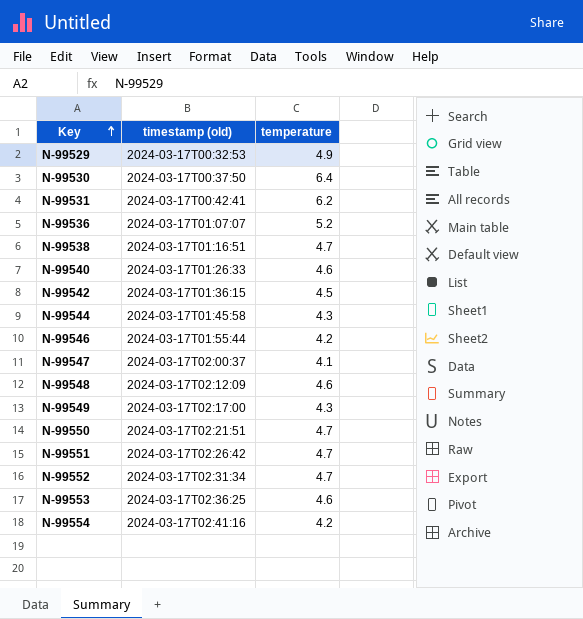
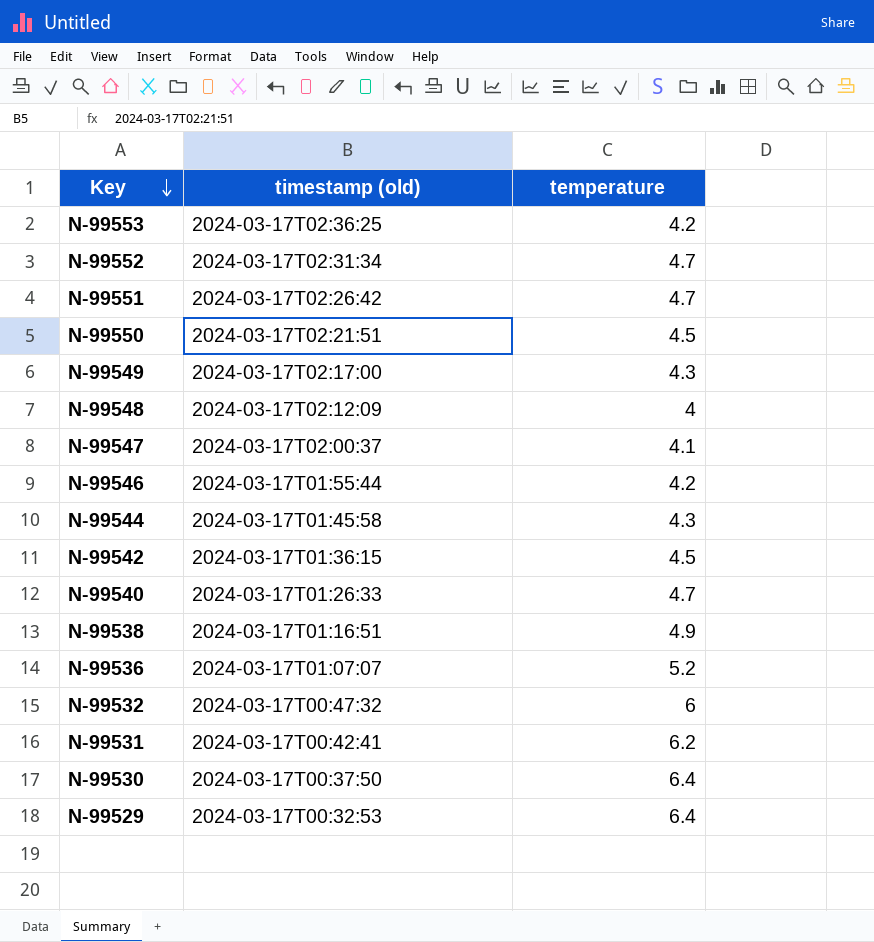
row order: Key ascending -> Key descending
row N-99554: 2024-03-17T02:41:16 | 4.2 -> none
N-99553 | temperature: 4.6 -> 4.2
N-99550 | temperature: 4.7 -> 4.5
N-99548 | temperature: 4.6 -> 4
N-99540 | temperature: 4.6 -> 4.7
N-99538 | temperature: 4.7 -> 4.9
row N-99532: none -> 2024-03-17T00:47:32 | 6
N-99529 | temperature: 4.9 -> 6.4

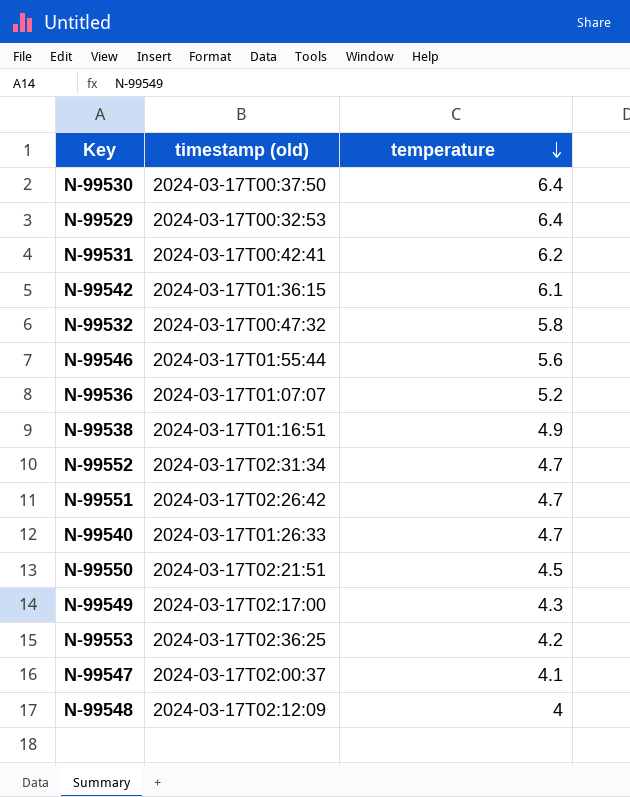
row order: Key descending -> temperature descending
row N-99544: 2024-03-17T01:45:58 | 4.3 -> none
N-99542 | temperature: 4.5 -> 6.1
N-99532 | temperature: 6 -> 5.8
N-99546 | temperature: 4.2 -> 5.6

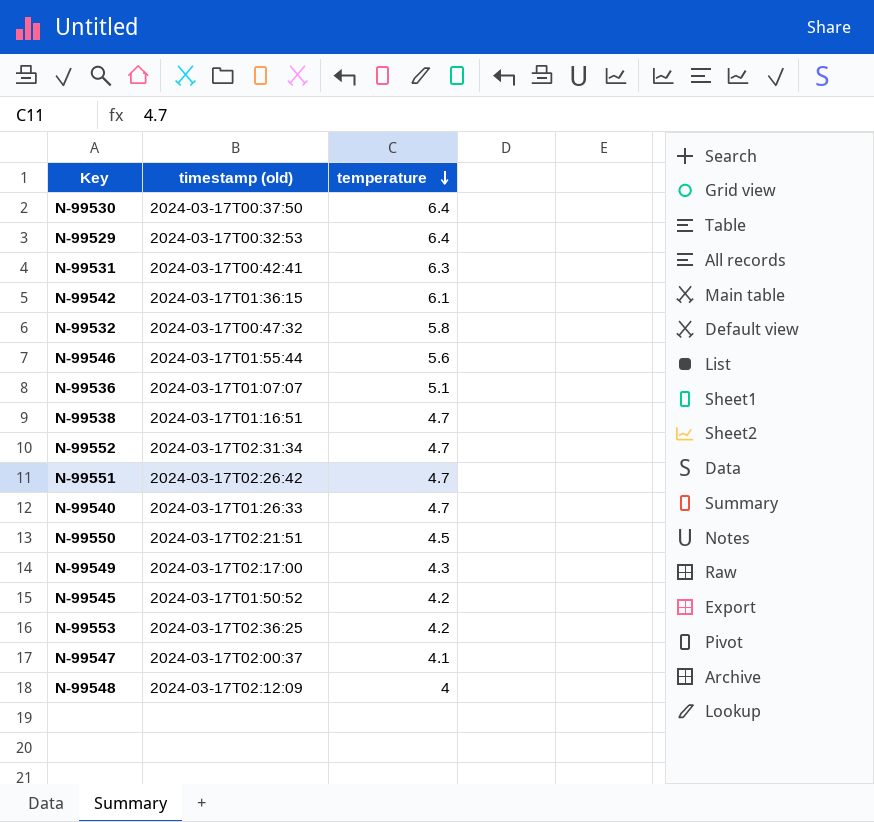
N-99531 | temperature: 6.2 -> 6.3
N-99536 | temperature: 5.2 -> 5.1
N-99538 | temperature: 4.9 -> 4.7
row N-99545: none -> 2024-03-17T01:50:52 | 4.2

